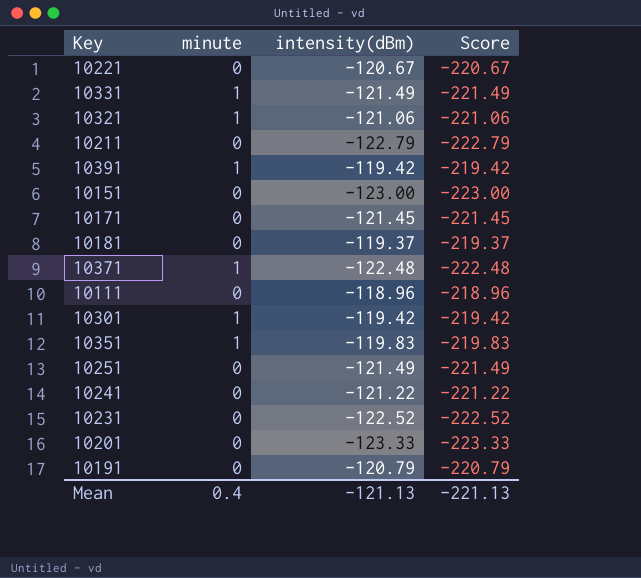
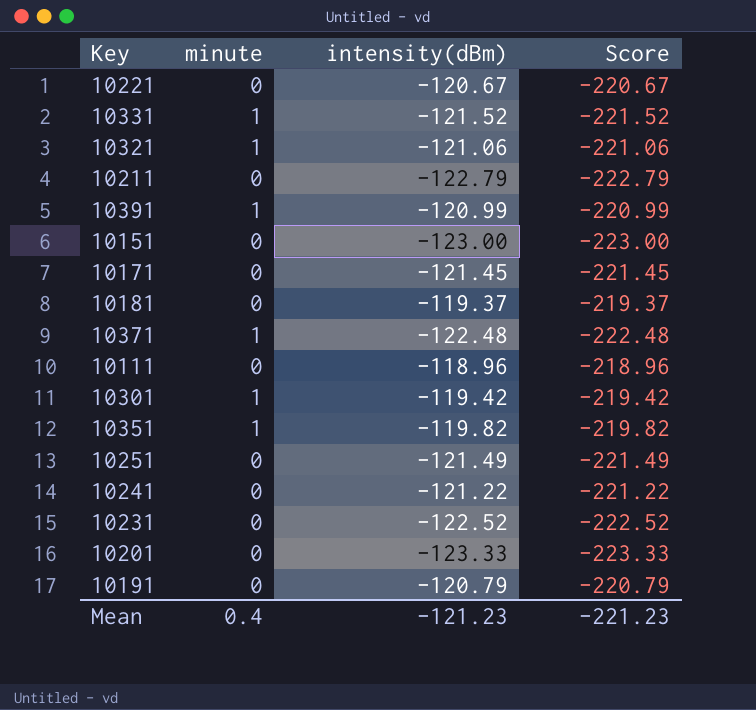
10331 | intensity(dBm): -121.49 -> -121.52
10331 | Score: -221.49 -> -221.52
10391 | intensity(dBm): -119.42 -> -120.99
10391 | Score: -219.42 -> -220.99
10351 | intensity(dBm): -119.83 -> -119.82
10351 | Score: -219.83 -> -219.82
Mean | intensity(dBm): -121.13 -> -121.23
Mean | Score: -221.13 -> -221.23

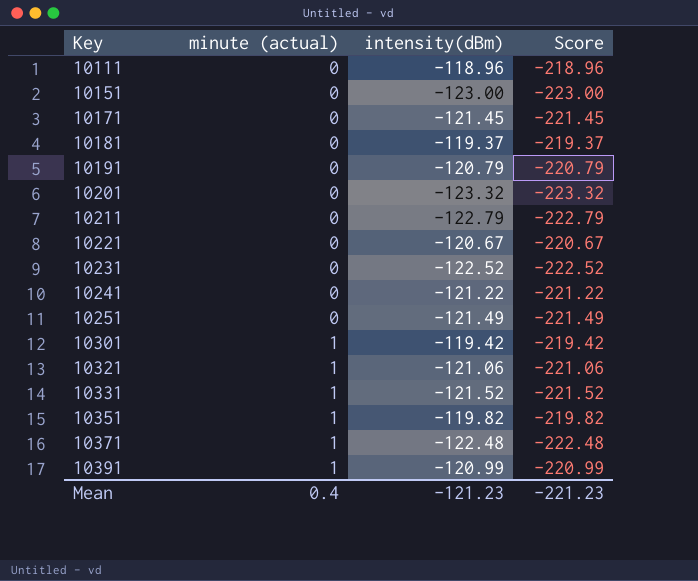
row order: none -> Key ascending
column name: minute -> minute (actual)
10201 | intensity(dBm): -123.33 -> -123.32
10201 | Score: -223.33 -> -223.32

